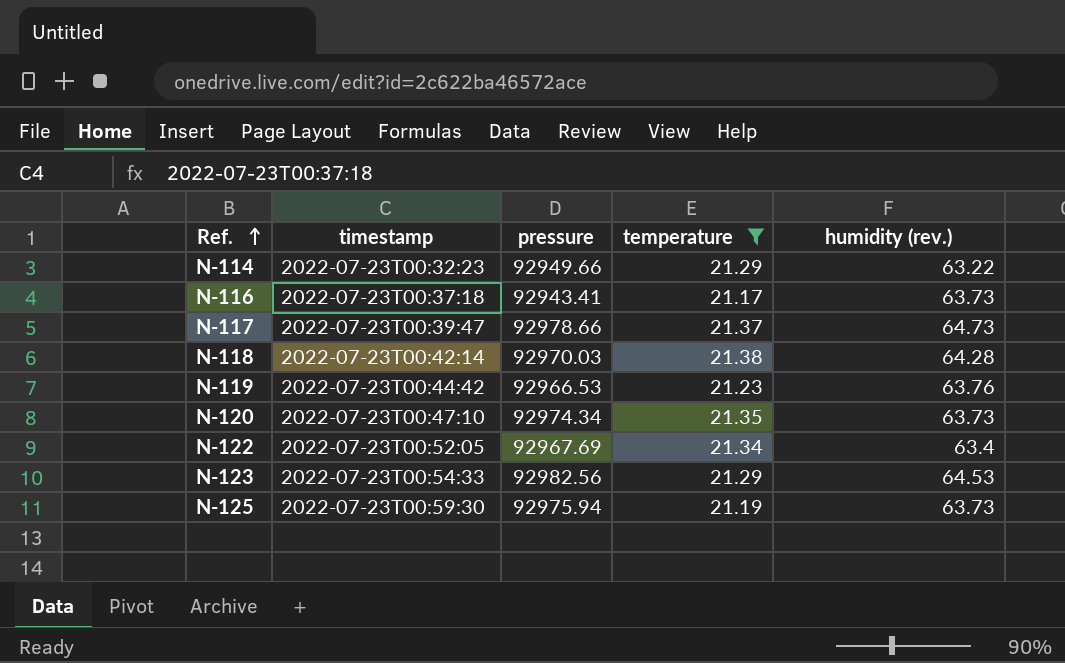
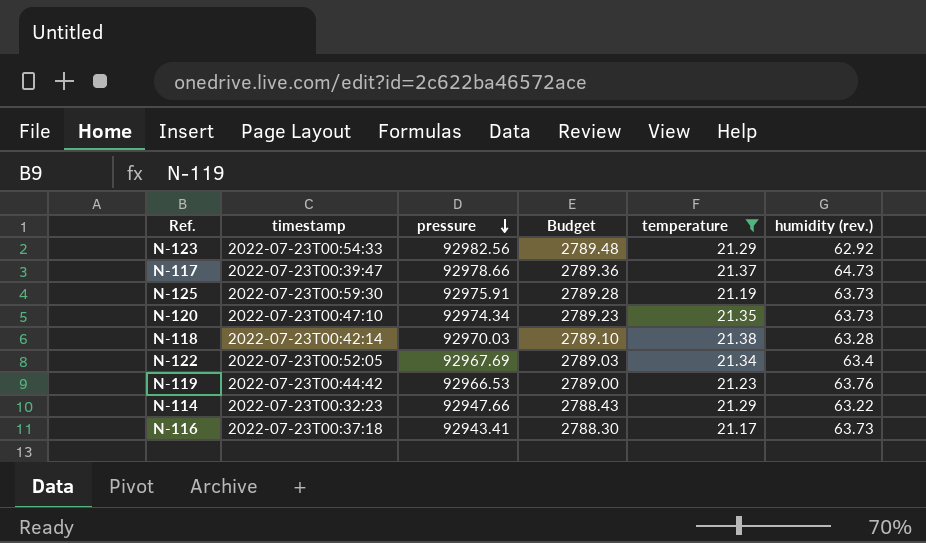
row order: Ref. ascending -> pressure descending
column Budget | formula: none -> [pressure] * 0.03
N-123 | humidity (rev.): 64.53 -> 62.92
N-125 | pressure: 92975.94 -> 92975.91
N-118 | humidity (rev.): 64.28 -> 63.28
N-114 | pressure: 92949.66 -> 92947.66

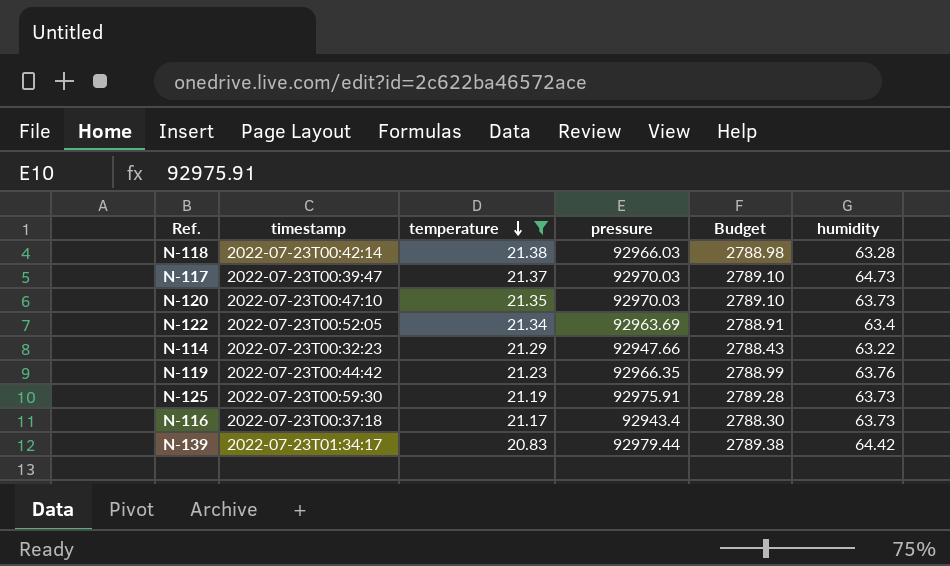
row order: pressure descending -> temperature descending
column temperature | position: 5 -> 3
column name: humidity (rev.) -> humidity
row N-123: 2022-07-23T00:54:33 | 92982.56 | 2789.48 | 21.29 | 62.92 -> none
N-118 | pressure: 92970.03 -> 92966.03
N-118 | Budget: 2789.10 -> 2788.98
N-117 | pressure: 92978.66 -> 92970.03
N-117 | Budget: 2789.36 -> 2789.10
N-120 | pressure: 92974.34 -> 92970.03
N-120 | Budget: 2789.23 -> 2789.10
N-122 | pressure: 92967.69 -> 92963.69
N-122 | Budget: 2789.03 -> 2788.91
N-119 | pressure: 92966.53 -> 92966.35
N-119 | Budget: 2789.00 -> 2788.99
N-116 | pressure: 92943.41 -> 92943.4
row N-139: none -> 2022-07-23T01:34:17 | 20.83 | 92979.44 | 2789.38 | 64.42

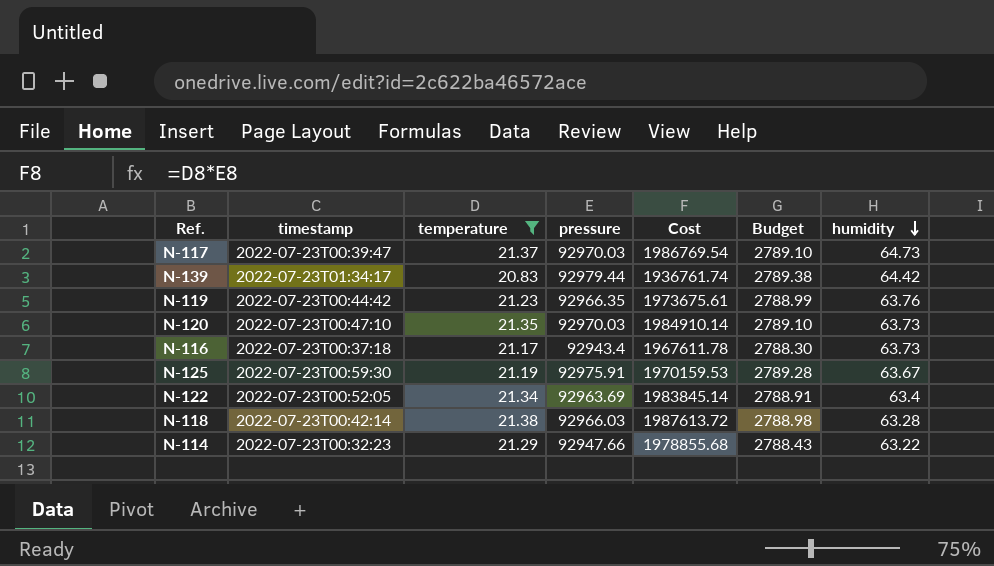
row order: temperature descending -> humidity descending
column Cost | formula: none -> [temperature] * [pressure]
N-125 | humidity: 63.73 -> 63.67

